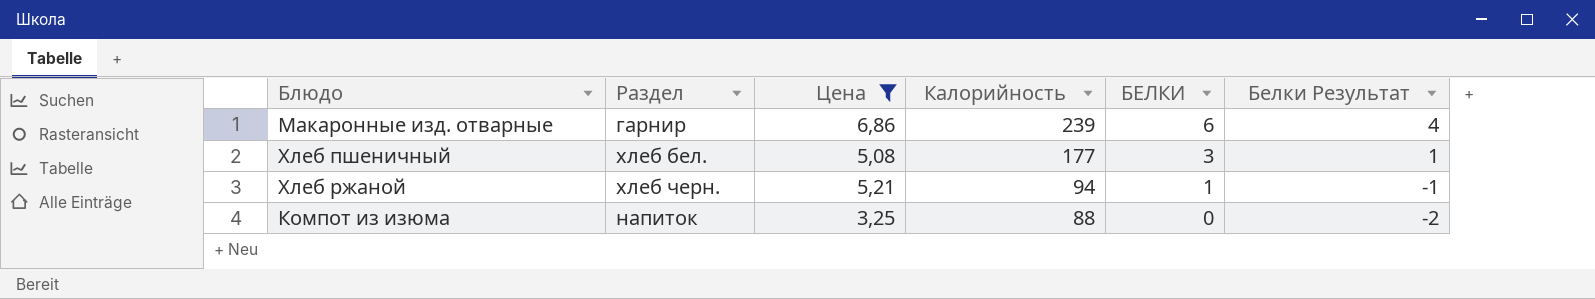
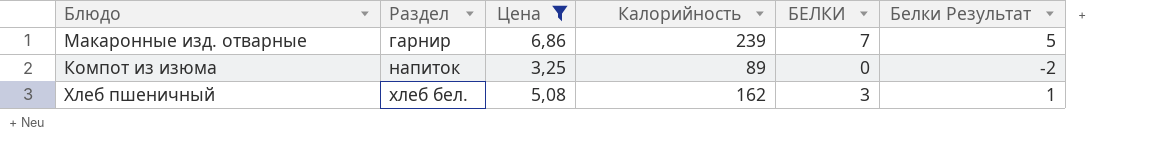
row order: Калорийность descending -> Раздел ascending
row Хлеб ржаной: хлеб черн. | 5,21 | 94 | 1 | -1 -> none
Макаронные изд. отварные | БЕЛКИ: 6 -> 7
Макаронные изд. отварные | Белки Результат: 4 -> 5
Компот из изюма | Калорийность: 88 -> 89
Хлеб пшеничный | Калорийность: 177 -> 162

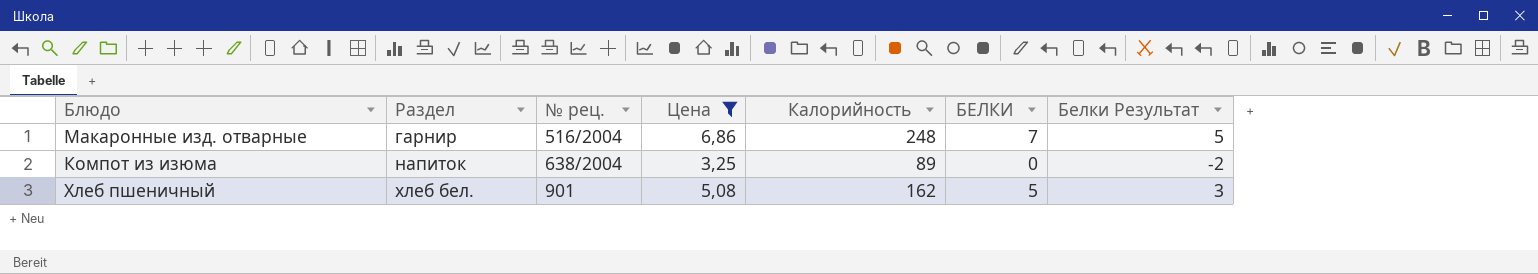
column № рец. | position: none -> 3
Макаронные изд. отварные | Калорийность: 239 -> 248
Хлеб пшеничный | БЕЛКИ: 3 -> 5
Хлеб пшеничный | Белки Результат: 1 -> 3

